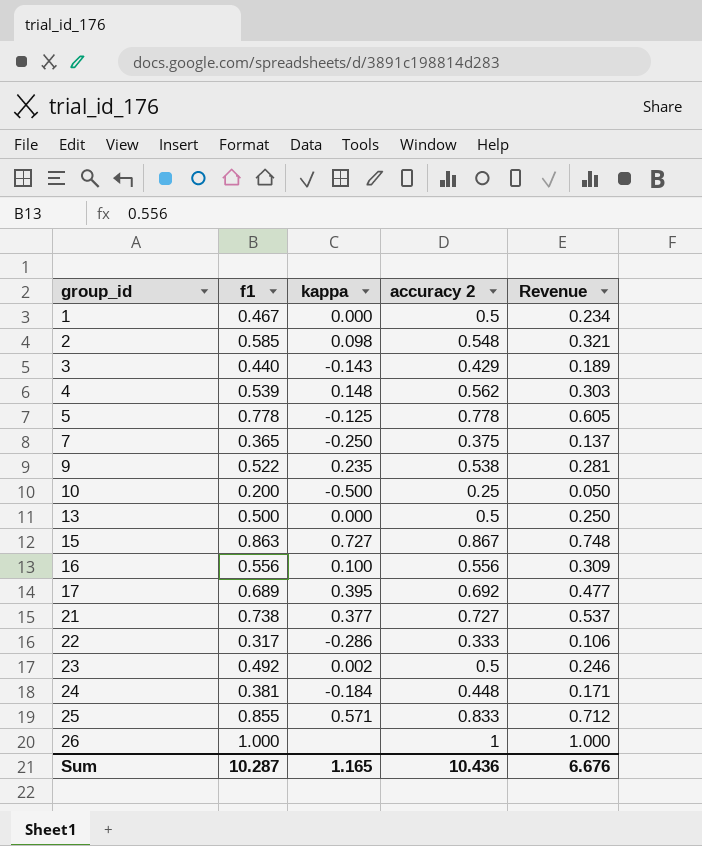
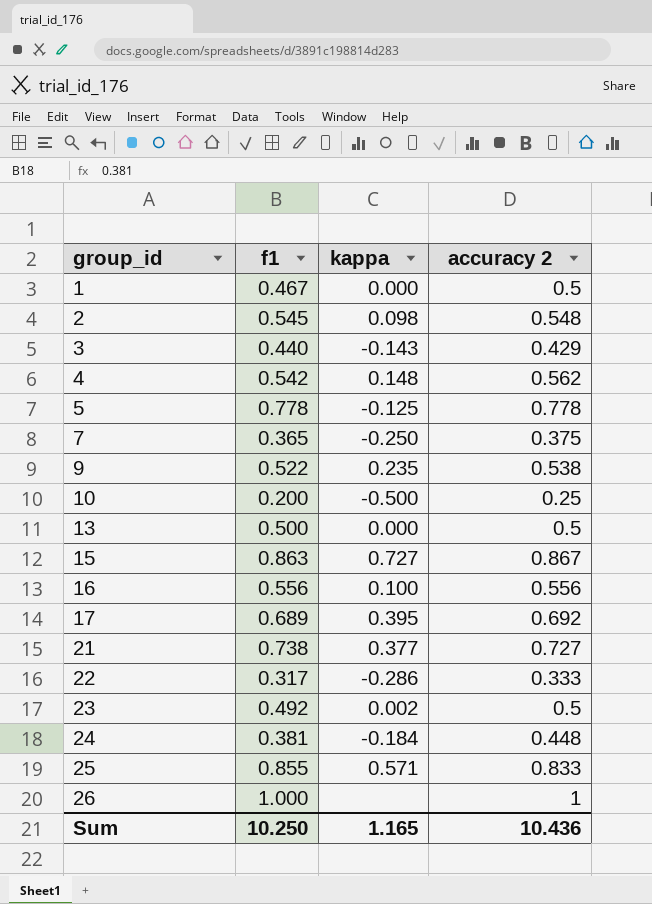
column Revenue | formula: [f1] * [accuracy 2] -> none
2 | f1: 0.585 -> 0.545
4 | f1: 0.539 -> 0.542
Sum | f1: 10.287 -> 10.250

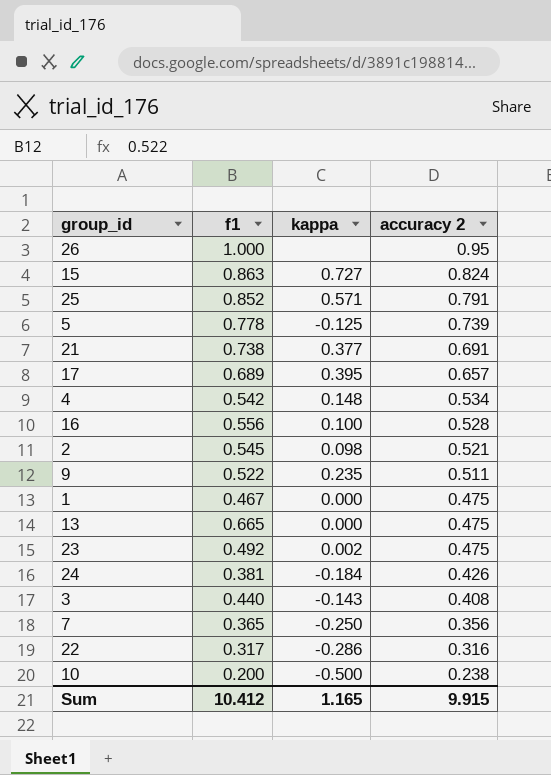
row order: group_id ascending -> accuracy 2 descending
26 | accuracy 2: 1 -> 0.95
15 | accuracy 2: 0.867 -> 0.824
25 | f1: 0.855 -> 0.852
25 | accuracy 2: 0.833 -> 0.791
5 | accuracy 2: 0.778 -> 0.739
21 | accuracy 2: 0.727 -> 0.691
17 | accuracy 2: 0.692 -> 0.657
4 | accuracy 2: 0.562 -> 0.534
16 | accuracy 2: 0.556 -> 0.528
2 | accuracy 2: 0.548 -> 0.521
9 | accuracy 2: 0.538 -> 0.511
1 | accuracy 2: 0.5 -> 0.475
13 | f1: 0.500 -> 0.665
13 | accuracy 2: 0.5 -> 0.475
23 | accuracy 2: 0.5 -> 0.475
24 | accuracy 2: 0.448 -> 0.426
3 | accuracy 2: 0.429 -> 0.408
7 | accuracy 2: 0.375 -> 0.356
22 | accuracy 2: 0.333 -> 0.316
10 | accuracy 2: 0.25 -> 0.238
Sum | f1: 10.250 -> 10.412
Sum | accuracy 2: 10.436 -> 9.915

